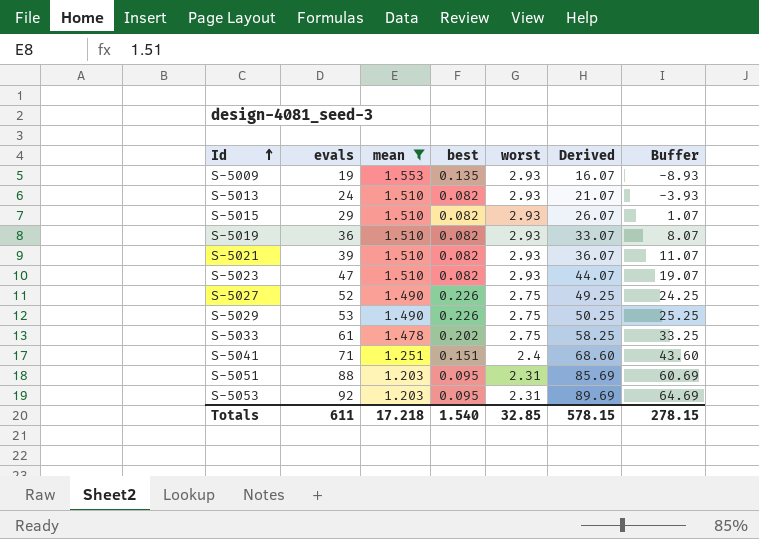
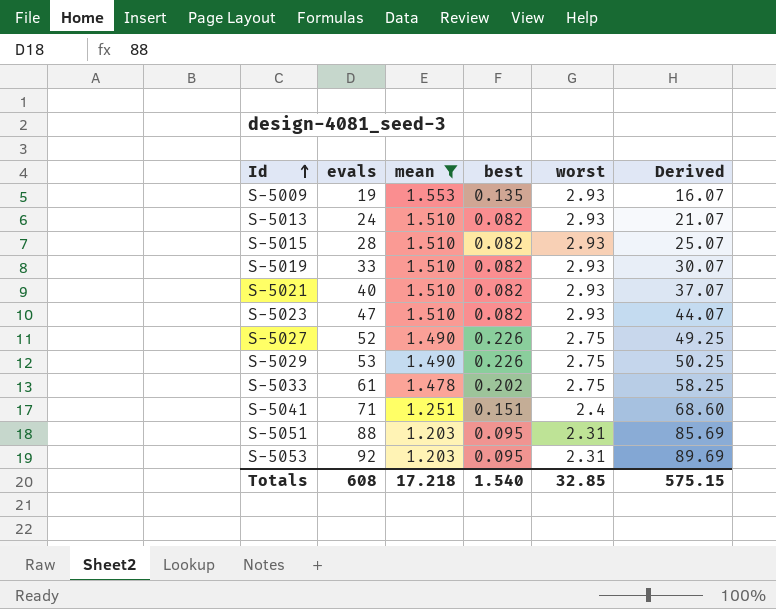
column Buffer | formula: [Derived] - 25 -> none
S-5015 | evals: 29 -> 28
S-5015 | Derived: 26.07 -> 25.07
S-5019 | evals: 36 -> 33
S-5019 | Derived: 33.07 -> 30.07
S-5021 | evals: 39 -> 40
S-5021 | Derived: 36.07 -> 37.07
Totals | evals: 611 -> 608
Totals | Derived: 578.15 -> 575.15

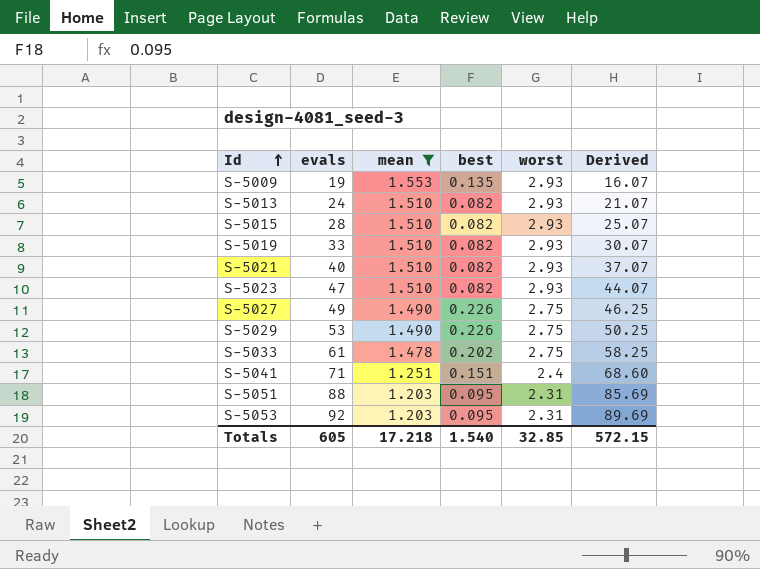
S-5027 | evals: 52 -> 49
S-5027 | Derived: 49.25 -> 46.25
Totals | evals: 608 -> 605
Totals | Derived: 575.15 -> 572.15

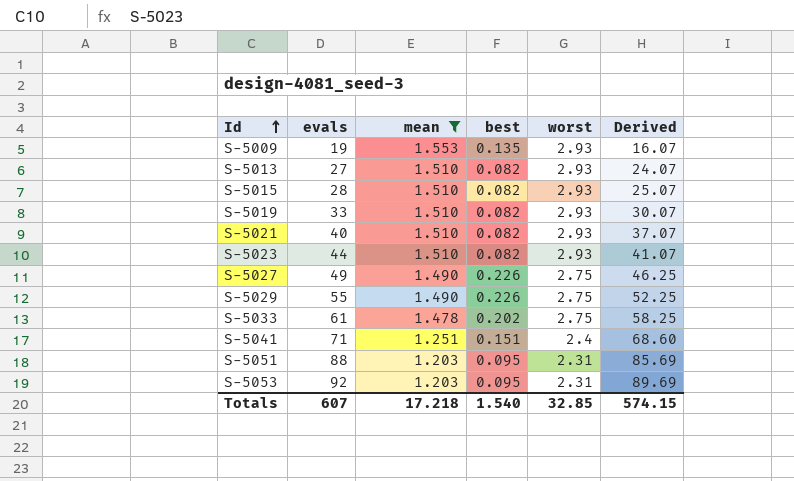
S-5013 | evals: 24 -> 27
S-5013 | Derived: 21.07 -> 24.07
S-5023 | evals: 47 -> 44
S-5023 | Derived: 44.07 -> 41.07
S-5029 | evals: 53 -> 55
S-5029 | Derived: 50.25 -> 52.25
Totals | evals: 605 -> 607
Totals | Derived: 572.15 -> 574.15

